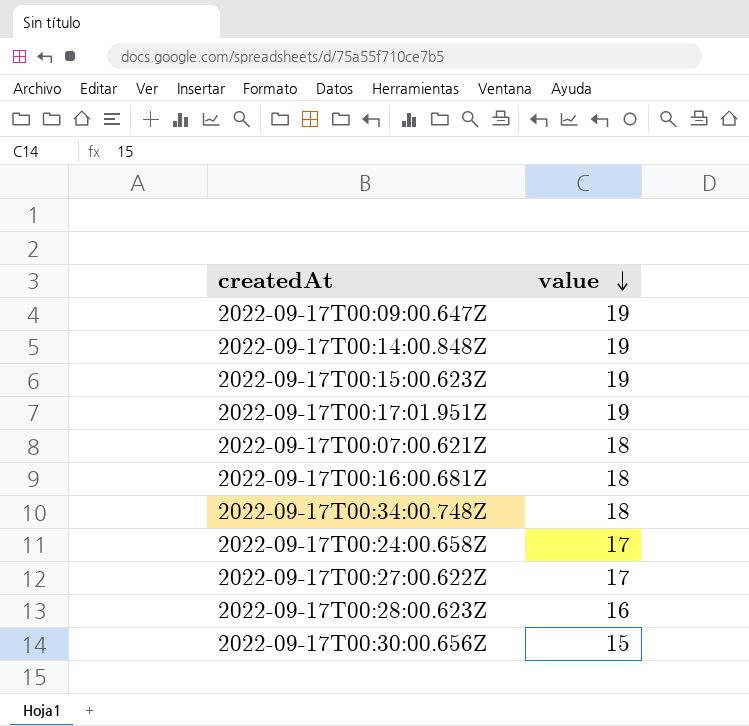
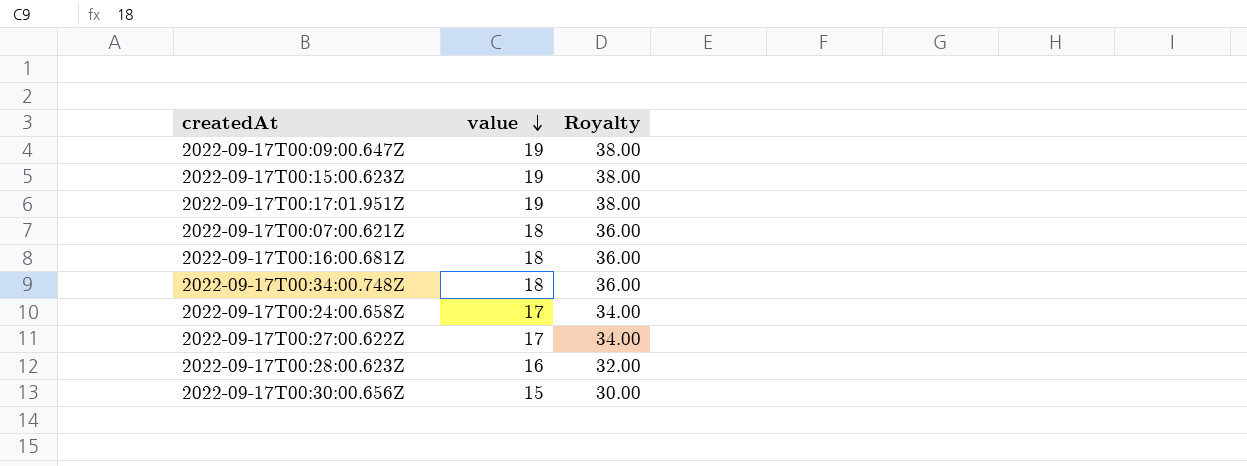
column Royalty | formula: none -> [value] * 2
row 2022-09-17T00:14:00.848Z: 19 -> none

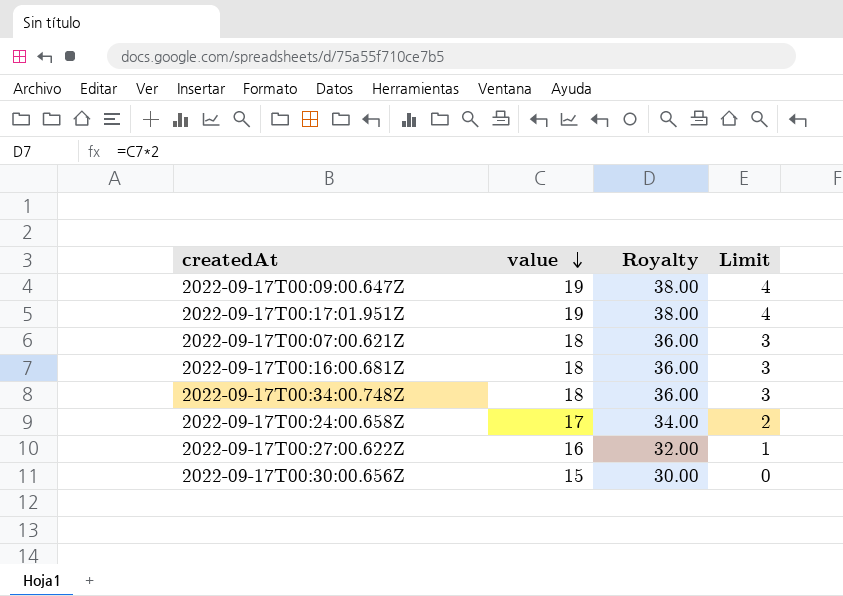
column Limit | formula: none -> [value] - 15
row 2022-09-17T00:15:00.623Z: 19 | 38.00 -> none
row 2022-09-17T00:28:00.623Z: 16 | 32.00 -> none
2022-09-17T00:27:00.622Z | value: 17 -> 16
2022-09-17T00:27:00.622Z | Royalty: 34.00 -> 32.00

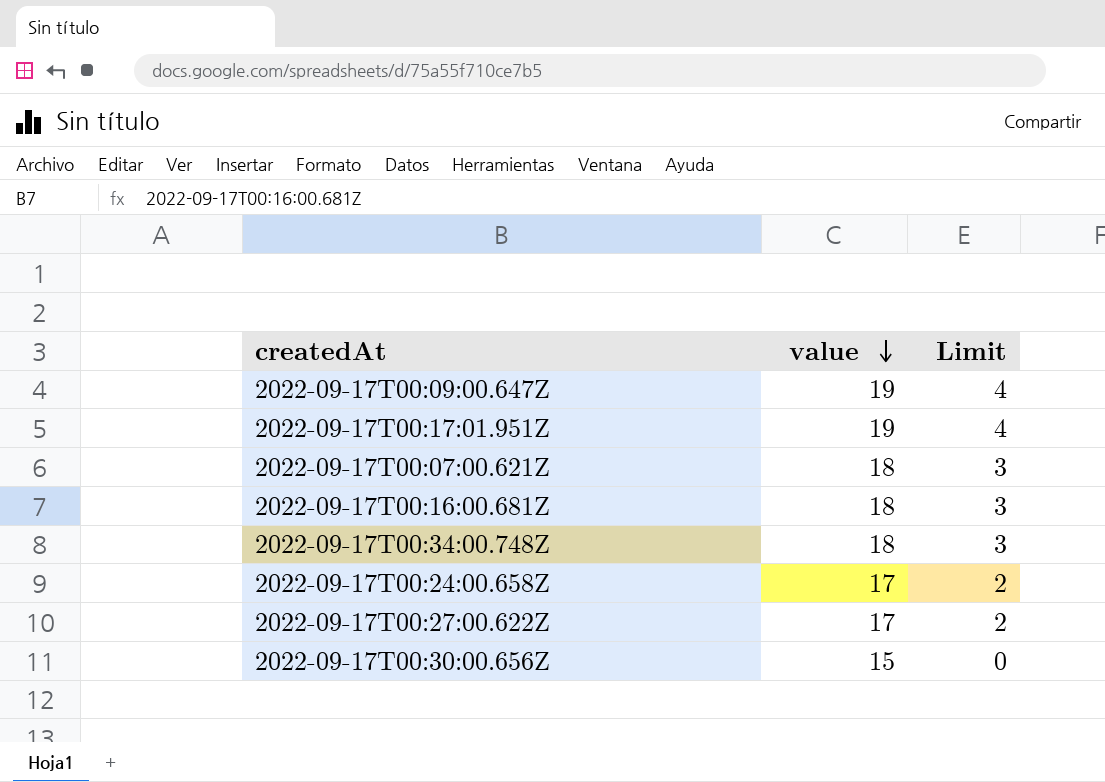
column Royalty | formula: [value] * 2 -> none
2022-09-17T00:27:00.622Z | value: 16 -> 17
2022-09-17T00:27:00.622Z | Limit: 1 -> 2

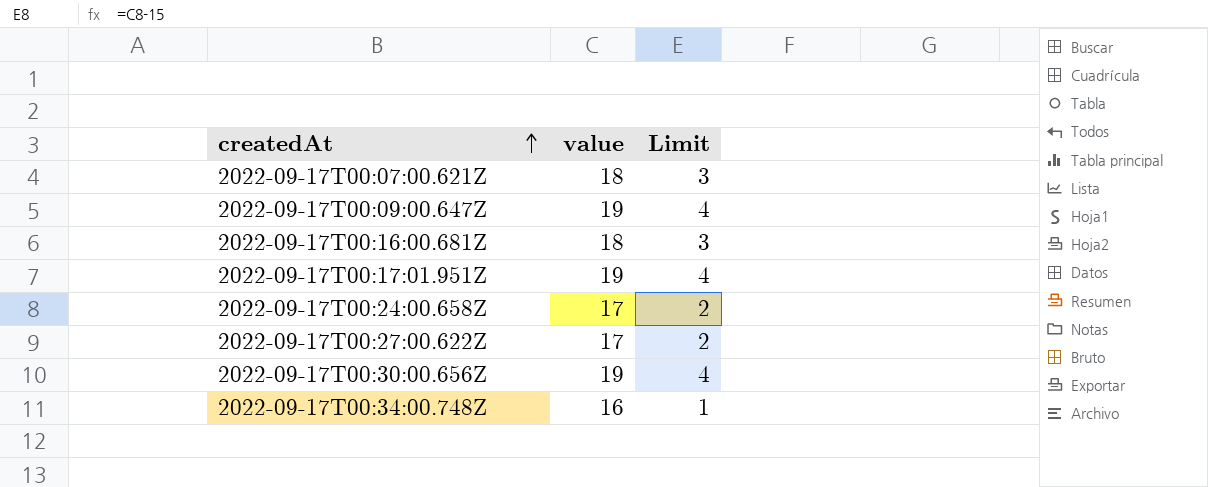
row order: value descending -> createdAt ascending
2022-09-17T00:30:00.656Z | value: 15 -> 19
2022-09-17T00:30:00.656Z | Limit: 0 -> 4
2022-09-17T00:34:00.748Z | value: 18 -> 16
2022-09-17T00:34:00.748Z | Limit: 3 -> 1

